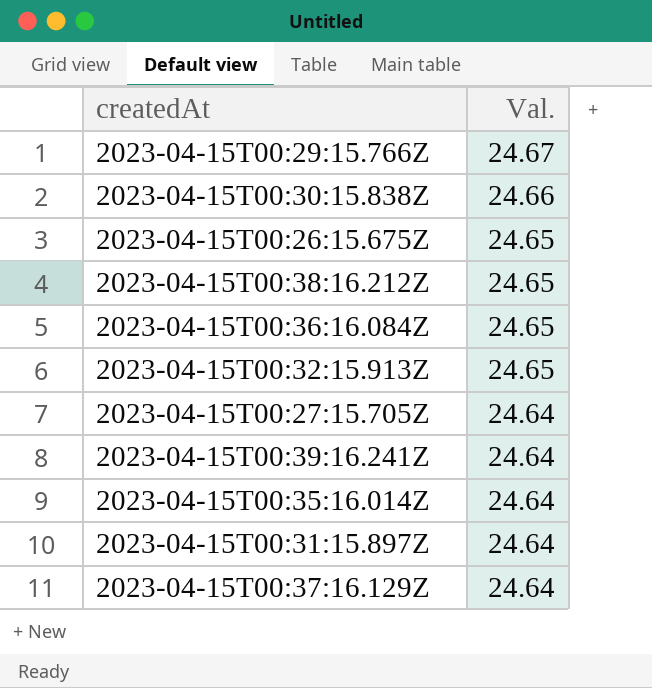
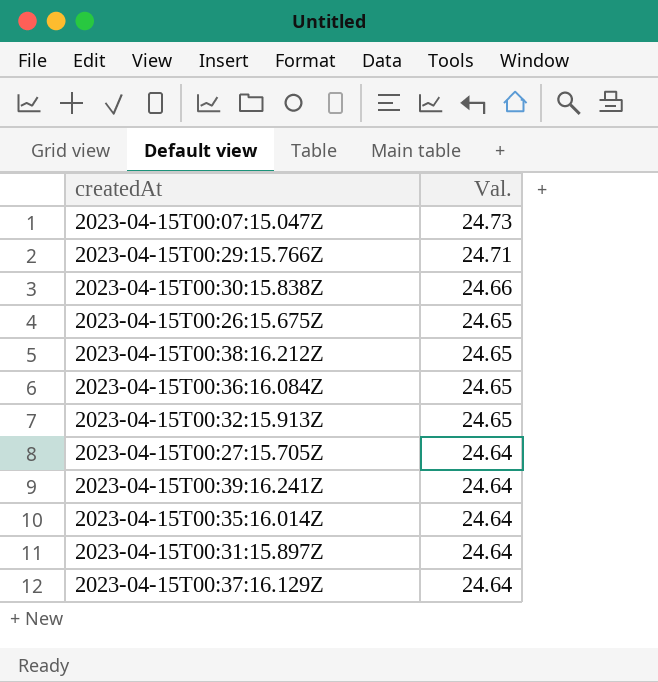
row 2023-04-15T00:07:15.047Z: none -> 24.73
2023-04-15T00:29:15.766Z | Val.: 24.67 -> 24.71

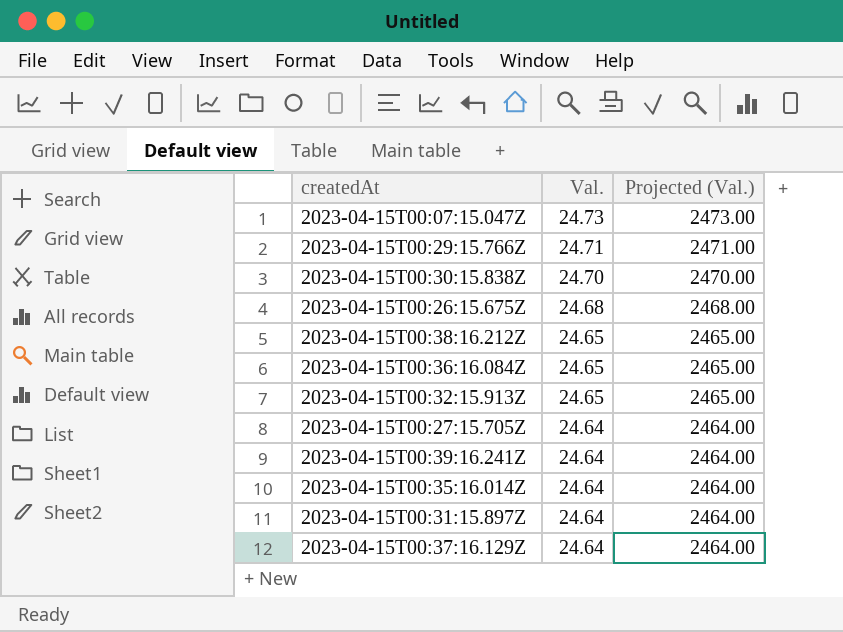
column Projected (Val.) | formula: none -> [Val.] * 100
2023-04-15T00:30:15.838Z | Val.: 24.66 -> 24.70
2023-04-15T00:26:15.675Z | Val.: 24.65 -> 24.68

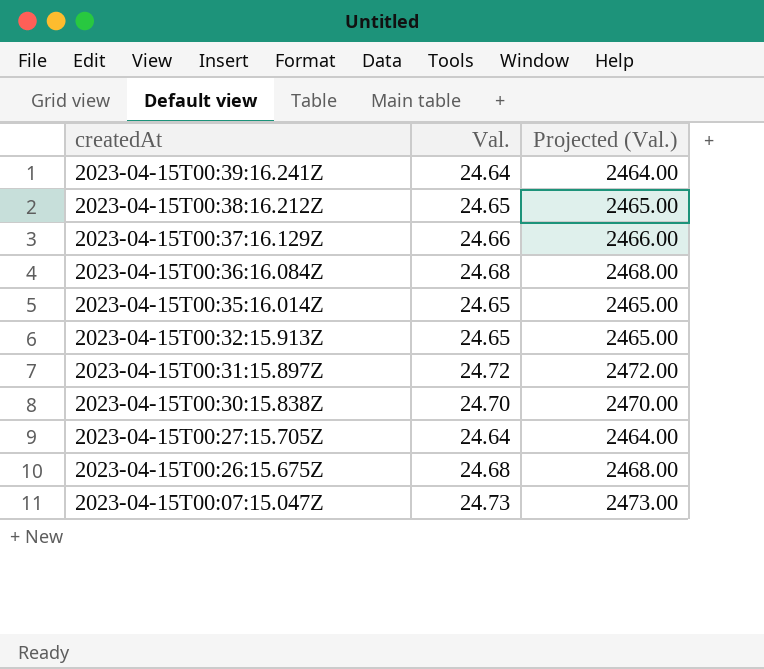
row order: Val. descending -> createdAt descending
row 2023-04-15T00:29:15.766Z: 24.71 | 2471.00 -> none
2023-04-15T00:37:16.129Z | Val.: 24.64 -> 24.66
2023-04-15T00:37:16.129Z | Projected (Val.): 2464.00 -> 2466.00
2023-04-15T00:36:16.084Z | Val.: 24.65 -> 24.68
2023-04-15T00:36:16.084Z | Projected (Val.): 2465.00 -> 2468.00
2023-04-15T00:35:16.014Z | Val.: 24.64 -> 24.65
2023-04-15T00:35:16.014Z | Projected (Val.): 2464.00 -> 2465.00
2023-04-15T00:31:15.897Z | Val.: 24.64 -> 24.72
2023-04-15T00:31:15.897Z | Projected (Val.): 2464.00 -> 2472.00

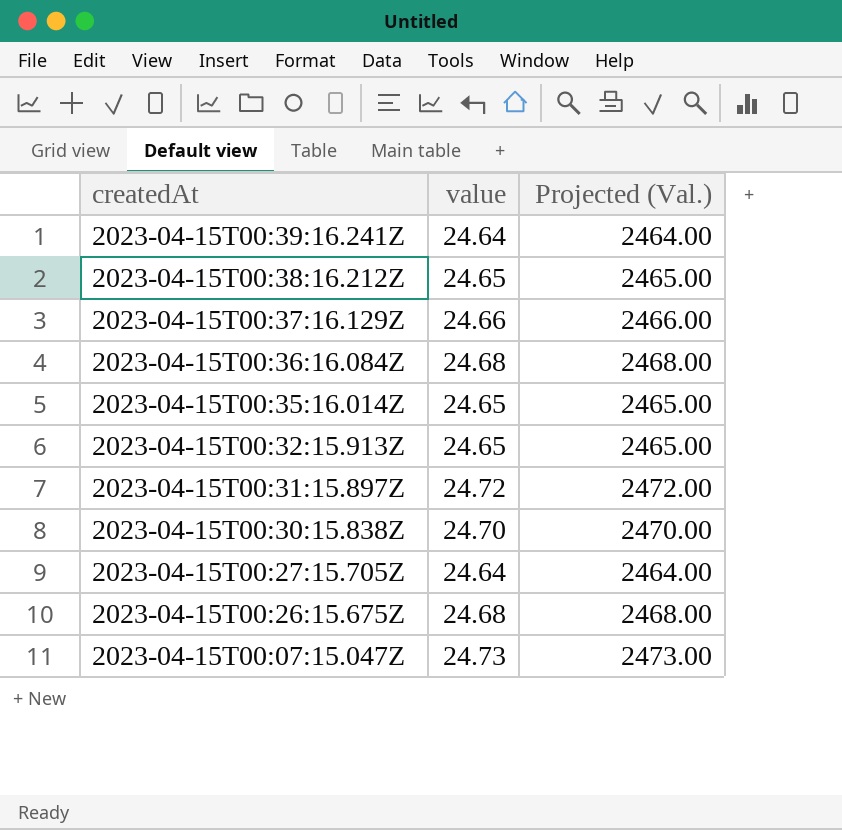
column name: Val. -> value

